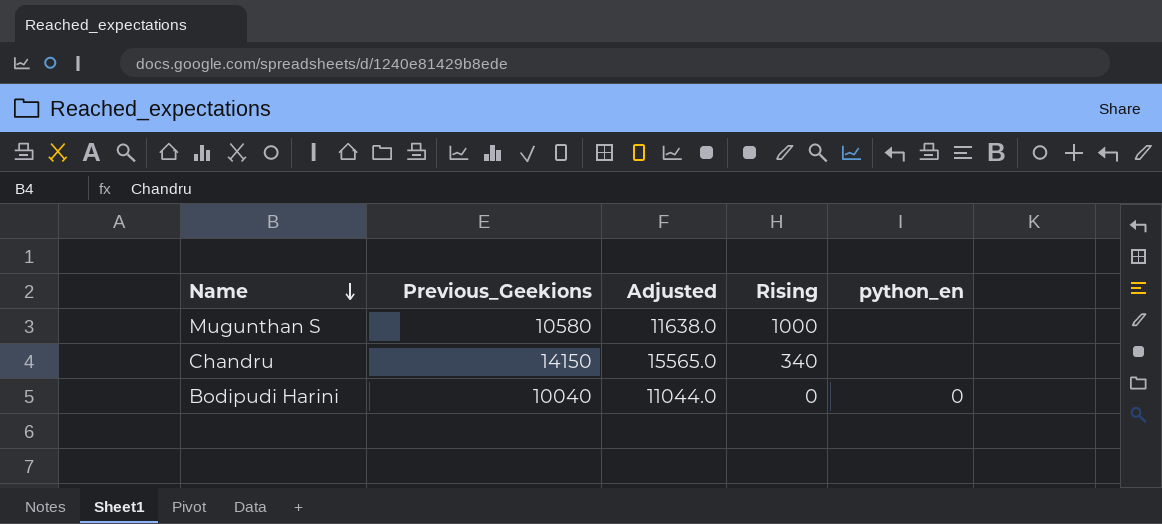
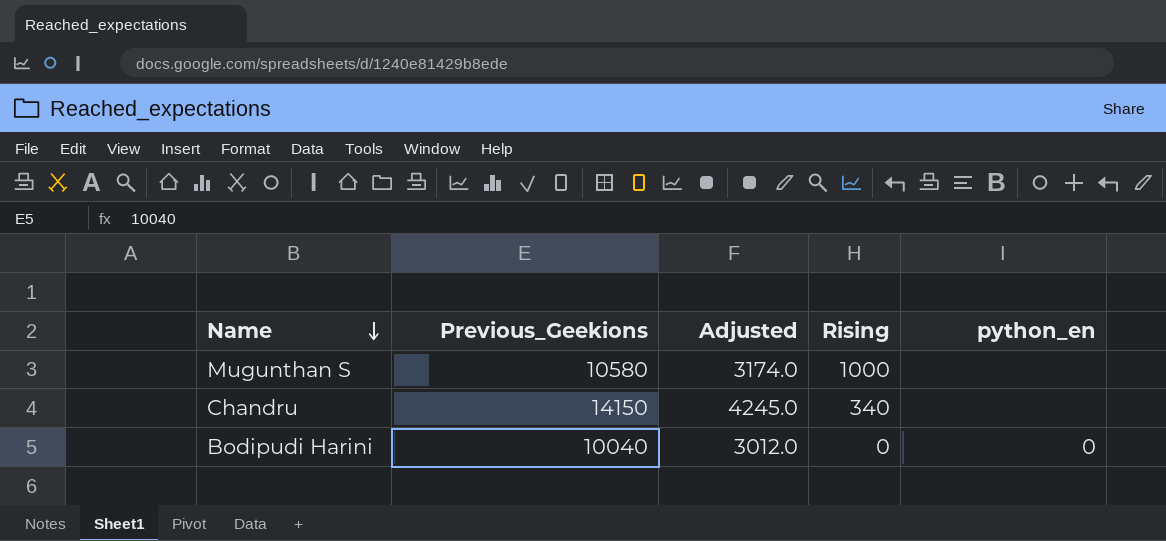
column Adjusted | formula: [Previous_Geekions] * 1.1 -> [Previous_Geekions] * 0.3

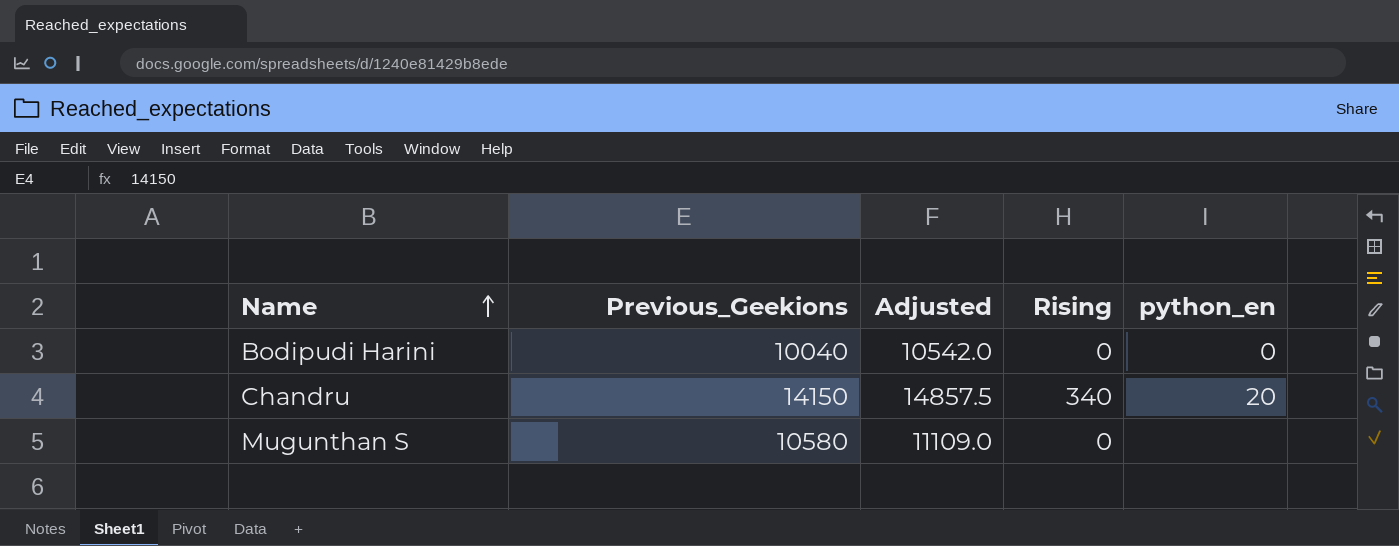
row order: Name descending -> Name ascending
column Adjusted | formula: [Previous_Geekions] * 0.3 -> [Previous_Geekions] * 1.05
Chandru | python_en: none -> 20
Mugunthan S | Rising: 1000 -> 0

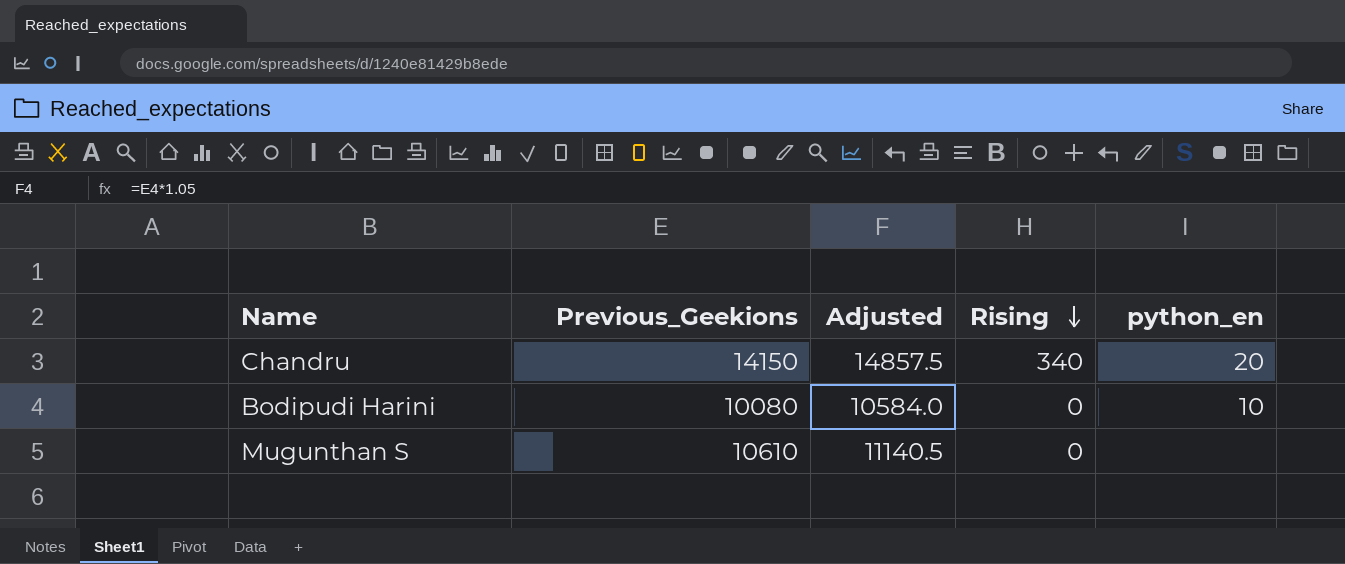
row order: Name ascending -> Rising descending
Bodipudi Harini | Previous_Geekions: 10040 -> 10080
Bodipudi Harini | Adjusted: 10542.0 -> 10584.0
Bodipudi Harini | python_en: 0 -> 10
Mugunthan S | Previous_Geekions: 10580 -> 10610
Mugunthan S | Adjusted: 11109.0 -> 11140.5

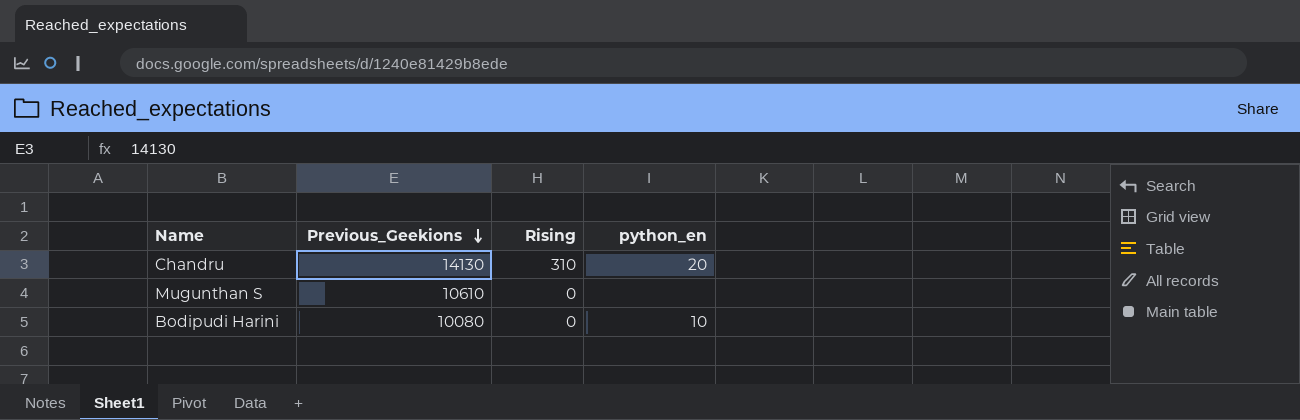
row order: Rising descending -> Previous_Geekions descending
column Adjusted | formula: [Previous_Geekions] * 1.05 -> none
Chandru | Previous_Geekions: 14150 -> 14130
Chandru | Rising: 340 -> 310

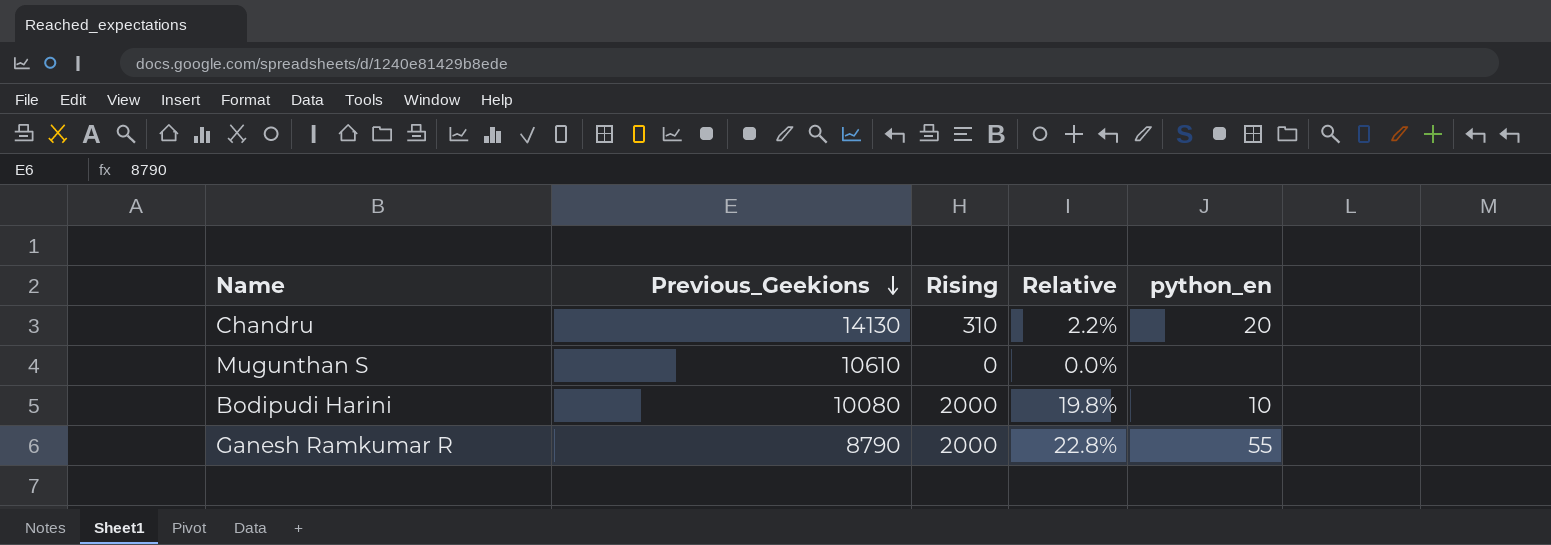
column Relative | formula: none -> [Rising] / [Previous_Geekions]
Bodipudi Harini | Rising: 0 -> 2000
row Ganesh Ramkumar R: none -> 8790 | 2000 | 22.8% | 55

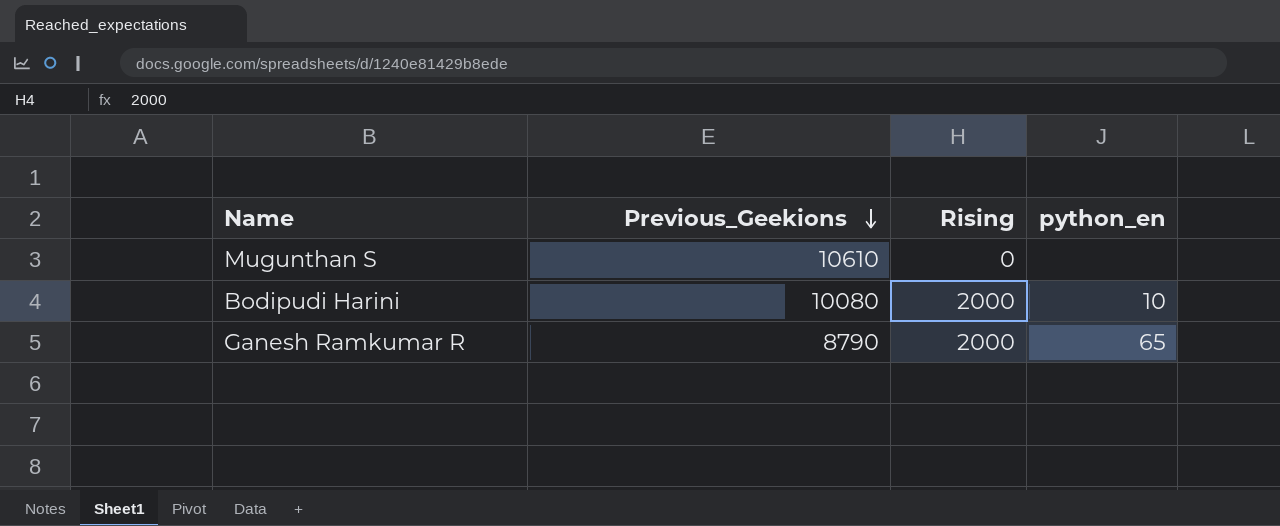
column Relative | formula: [Rising] / [Previous_Geekions] -> none
row Chandru: 14130 | 310 | 2.2% | 20 -> none
Ganesh Ramkumar R | python_en: 55 -> 65

